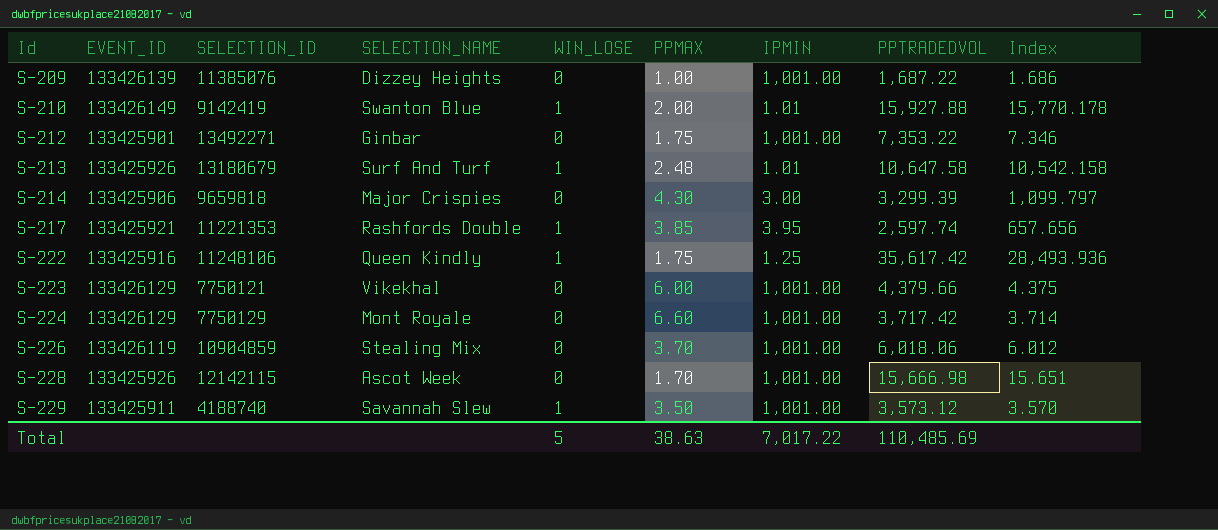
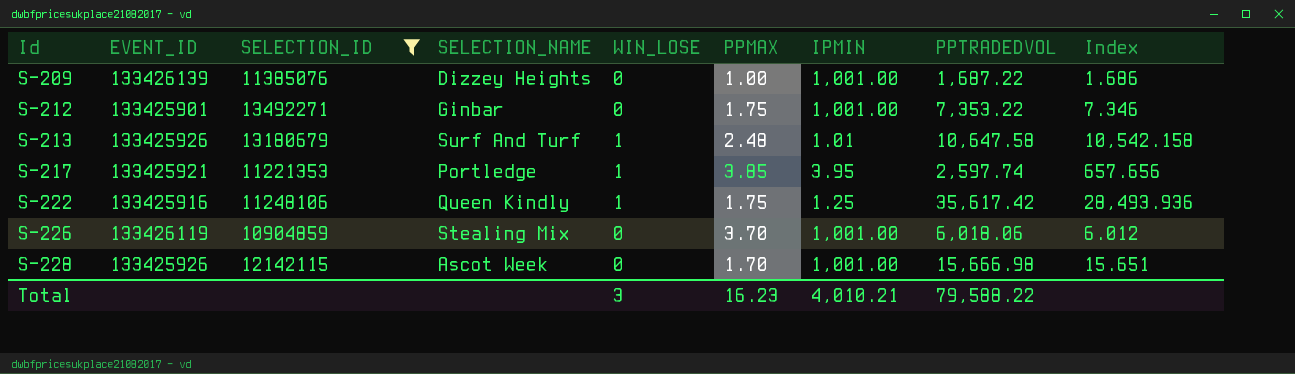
filter: none -> SELECTION_ID >= 10904859
S-217 | SELECTION_NAME: Rashfords Double -> Portledge
Total | WIN_LOSE: 5 -> 3
Total | PPMAX: 38.63 -> 16.23
Total | IPMIN: 7,017.22 -> 4,010.21
Total | PPTRADEDVOL: 110,485.69 -> 79,588.22

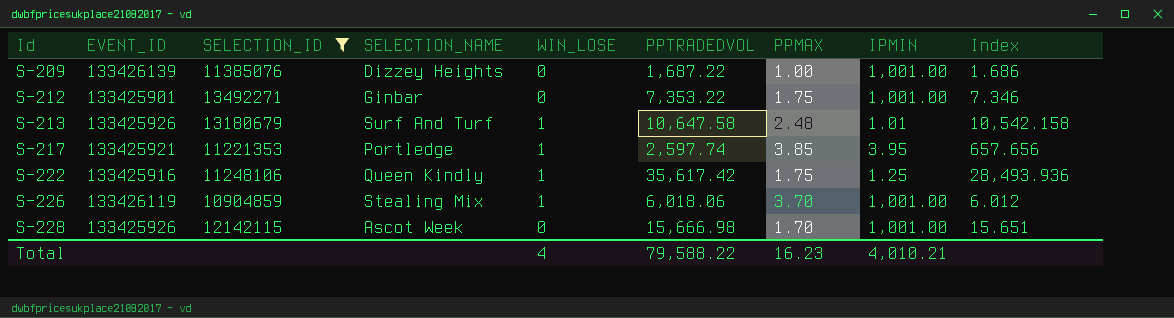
column PPTRADEDVOL | position: 8 -> 6
S-226 | WIN_LOSE: 0 -> 1
Total | WIN_LOSE: 3 -> 4

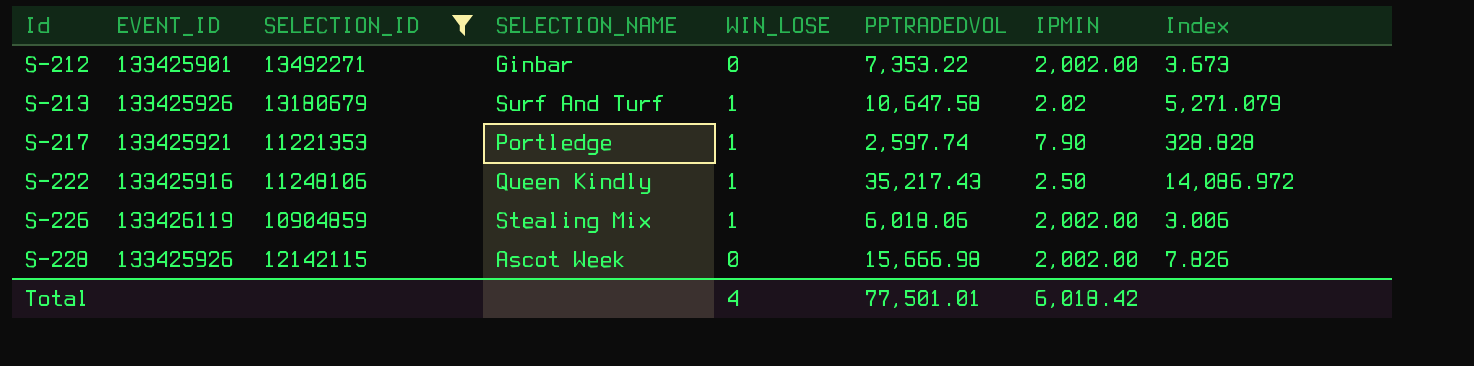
column PPMAX | position: 7 -> none
row S-209: 133426139 | 11385076 | Dizzey Heights | 0 | 1,687.22 | 1.00 | 1,001.00 | 1.686 -> none
S-212 | IPMIN: 1,001.00 -> 2,002.00
S-212 | Index: 7.346 -> 3.673
S-213 | IPMIN: 1.01 -> 2.02
S-213 | Index: 10,542.158 -> 5,271.079
S-217 | IPMIN: 3.95 -> 7.90
S-217 | Index: 657.656 -> 328.828
S-222 | PPTRADEDVOL: 35,617.42 -> 35,217.43
S-222 | IPMIN: 1.25 -> 2.50
S-222 | Index: 28,493.936 -> 14,086.972
S-226 | IPMIN: 1,001.00 -> 2,002.00
S-226 | Index: 6.012 -> 3.006
S-228 | IPMIN: 1,001.00 -> 2,002.00
S-228 | Index: 15.651 -> 7.826
Total | PPTRADEDVOL: 79,588.22 -> 77,501.01
Total | IPMIN: 4,010.21 -> 6,018.42

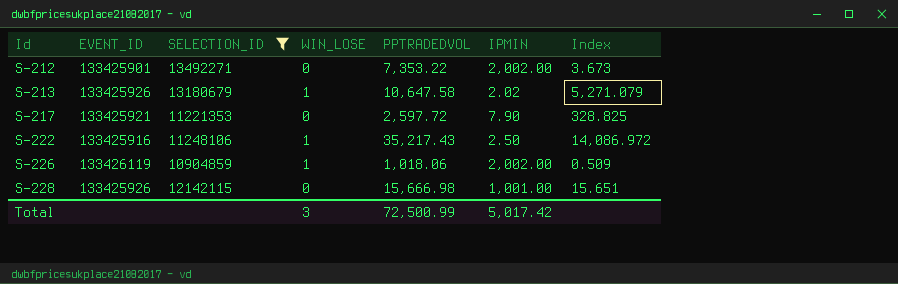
column SELECTION_NAME | position: 4 -> none
S-217 | WIN_LOSE: 1 -> 0
S-217 | PPTRADEDVOL: 2,597.74 -> 2,597.72
S-217 | Index: 328.828 -> 328.825
S-226 | PPTRADEDVOL: 6,018.06 -> 1,018.06
S-226 | Index: 3.006 -> 0.509
S-228 | IPMIN: 2,002.00 -> 1,001.00
S-228 | Index: 7.826 -> 15.651
Total | WIN_LOSE: 4 -> 3
Total | PPTRADEDVOL: 77,501.01 -> 72,500.99
Total | IPMIN: 6,018.42 -> 5,017.42

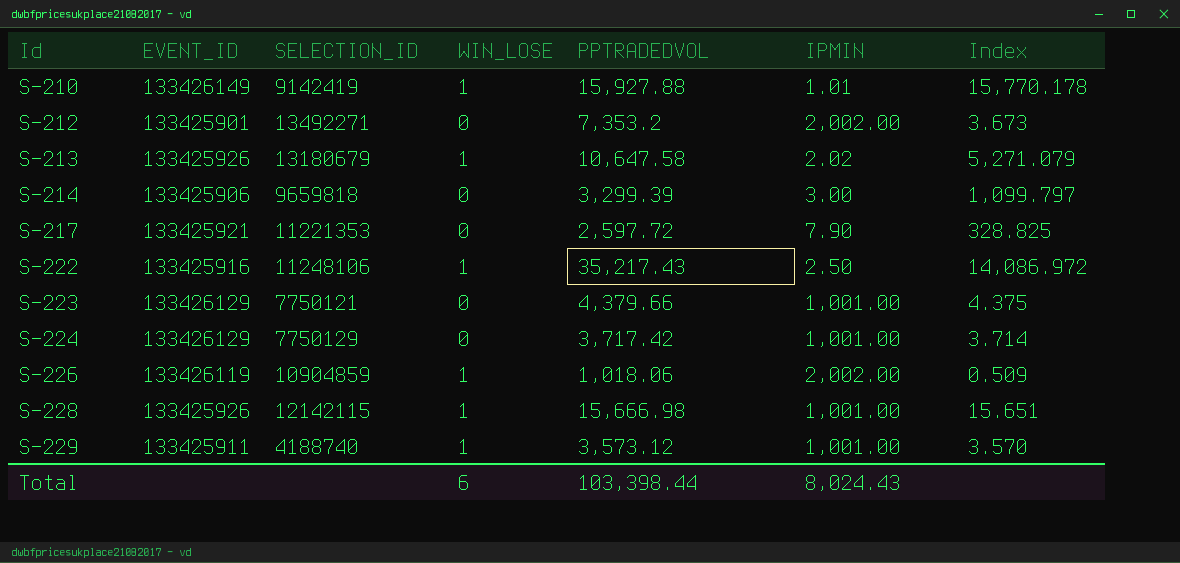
filter: SELECTION_ID >= 10904859 -> none
S-212 | PPTRADEDVOL: 7,353.22 -> 7,353.2
S-228 | WIN_LOSE: 0 -> 1
Total | WIN_LOSE: 3 -> 6
Total | PPTRADEDVOL: 72,500.99 -> 103,398.44
Total | IPMIN: 5,017.42 -> 8,024.43

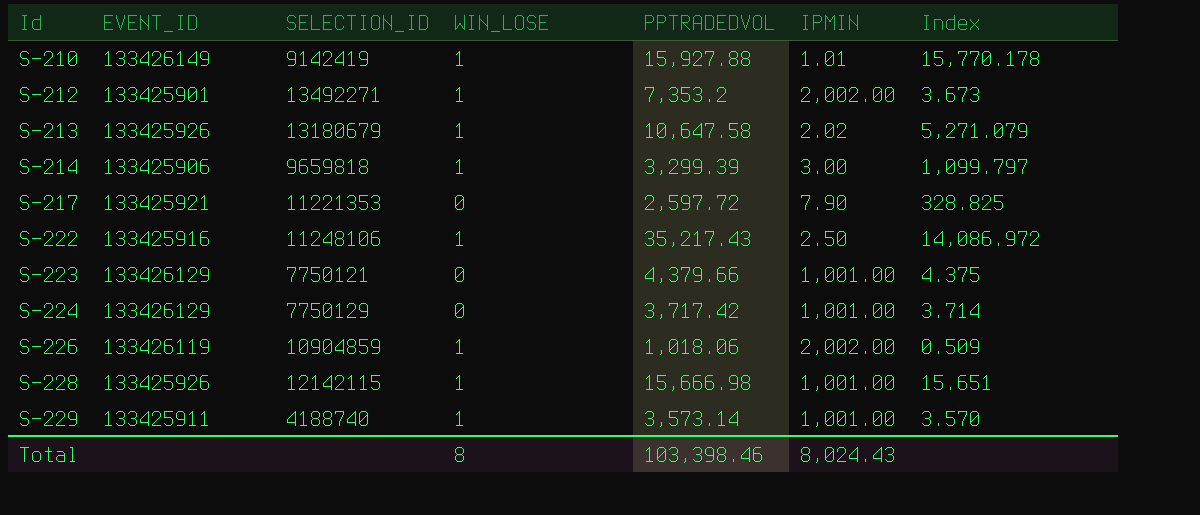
S-212 | WIN_LOSE: 0 -> 1
S-214 | WIN_LOSE: 0 -> 1
S-229 | PPTRADEDVOL: 3,573.12 -> 3,573.14
Total | WIN_LOSE: 6 -> 8
Total | PPTRADEDVOL: 103,398.44 -> 103,398.46

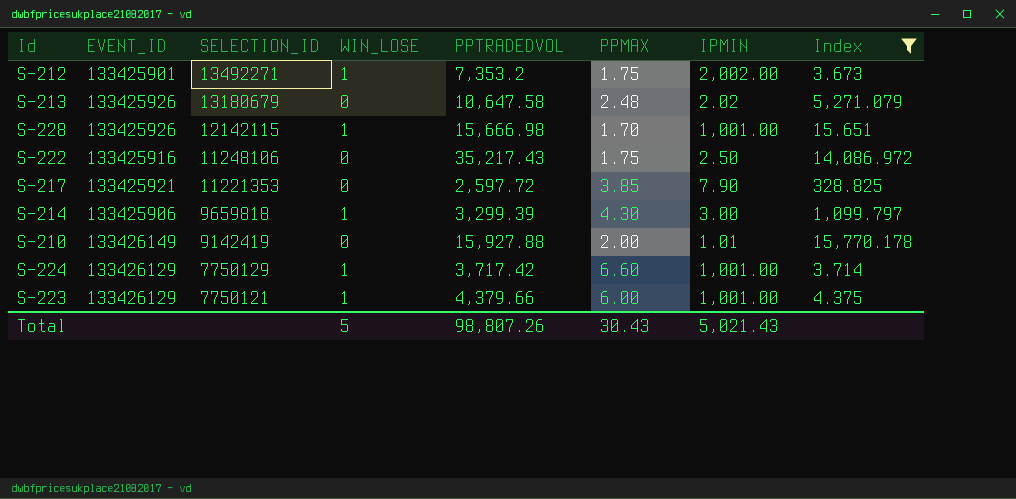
filter: none -> Index >= 3.673
row order: Id ascending -> SELECTION_ID descending
column PPMAX | position: none -> 6
S-213 | WIN_LOSE: 1 -> 0
S-222 | WIN_LOSE: 1 -> 0
S-210 | WIN_LOSE: 1 -> 0
S-224 | WIN_LOSE: 0 -> 1
S-223 | WIN_LOSE: 0 -> 1
Total | WIN_LOSE: 8 -> 5
Total | PPTRADEDVOL: 103,398.46 -> 98,807.26
Total | IPMIN: 8,024.43 -> 5,021.43

